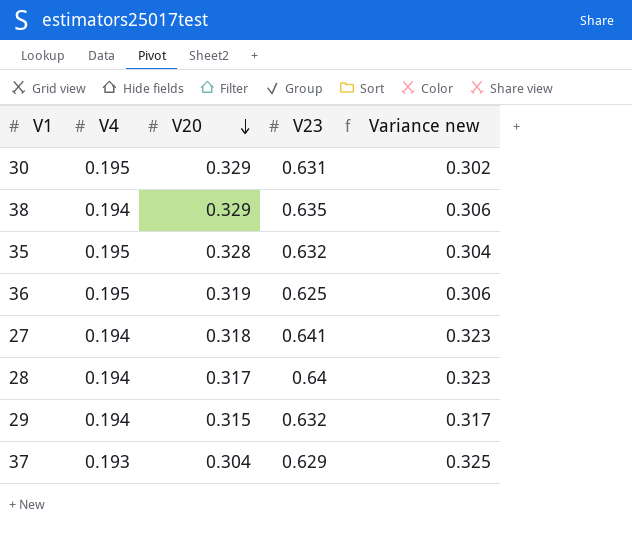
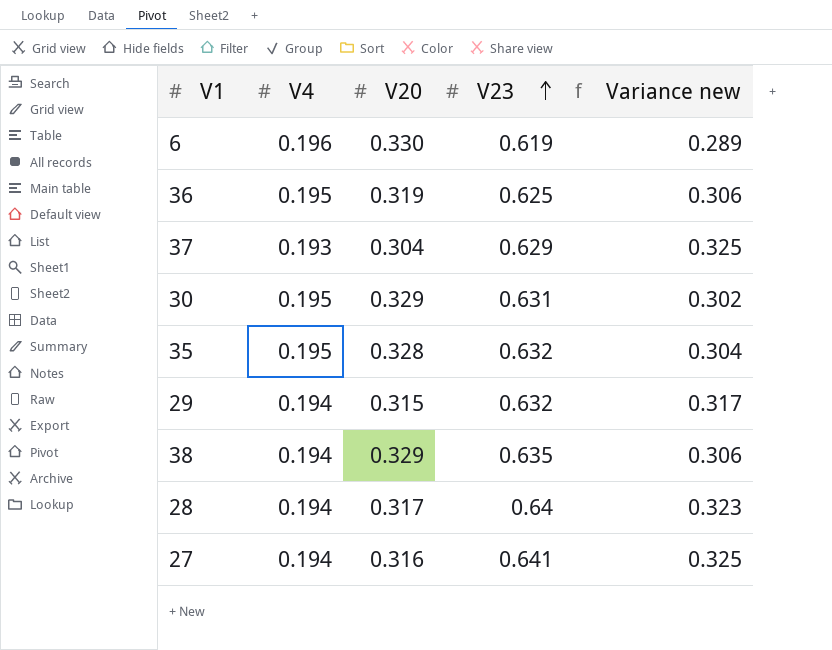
row order: V20 descending -> V23 ascending
row 6: none -> 0.196 | 0.330 | 0.619 | 0.289
27 | V20: 0.318 -> 0.316
27 | Variance new: 0.323 -> 0.325

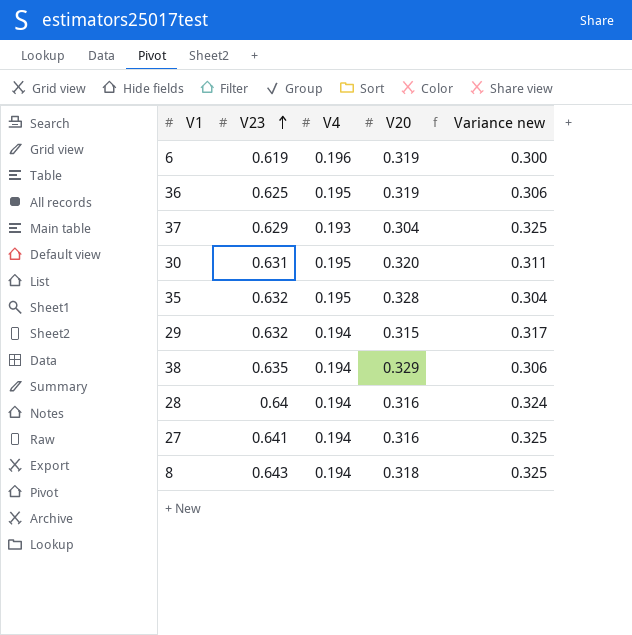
column V23 | position: 4 -> 2
6 | V20: 0.330 -> 0.319
6 | Variance new: 0.289 -> 0.300
30 | V20: 0.329 -> 0.320
30 | Variance new: 0.302 -> 0.311
28 | V20: 0.317 -> 0.316
28 | Variance new: 0.323 -> 0.324
row 8: none -> 0.643 | 0.194 | 0.318 | 0.325

